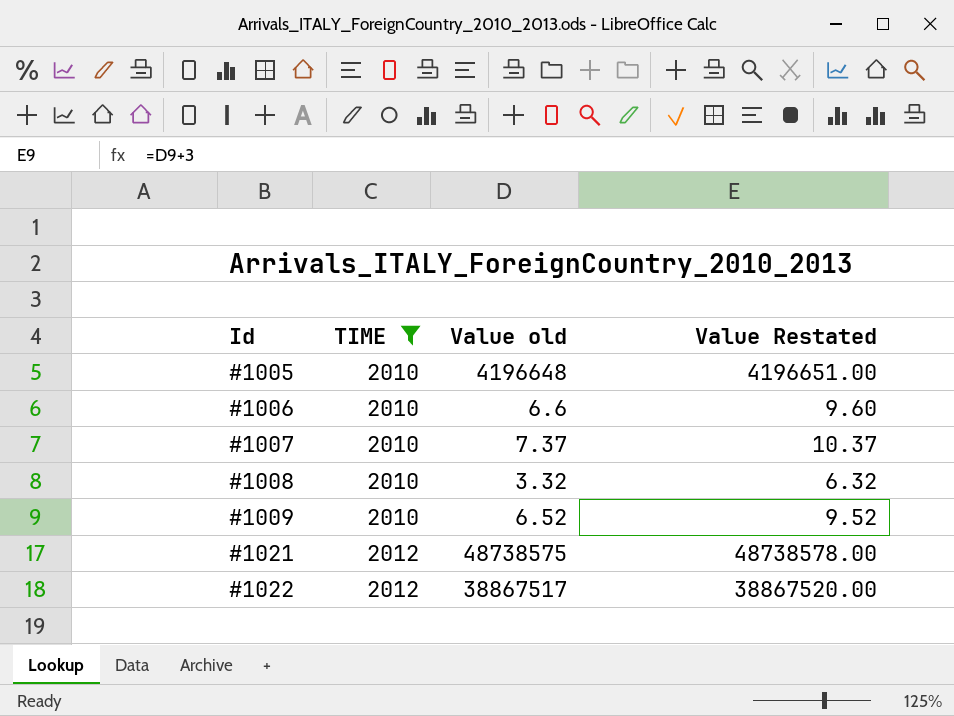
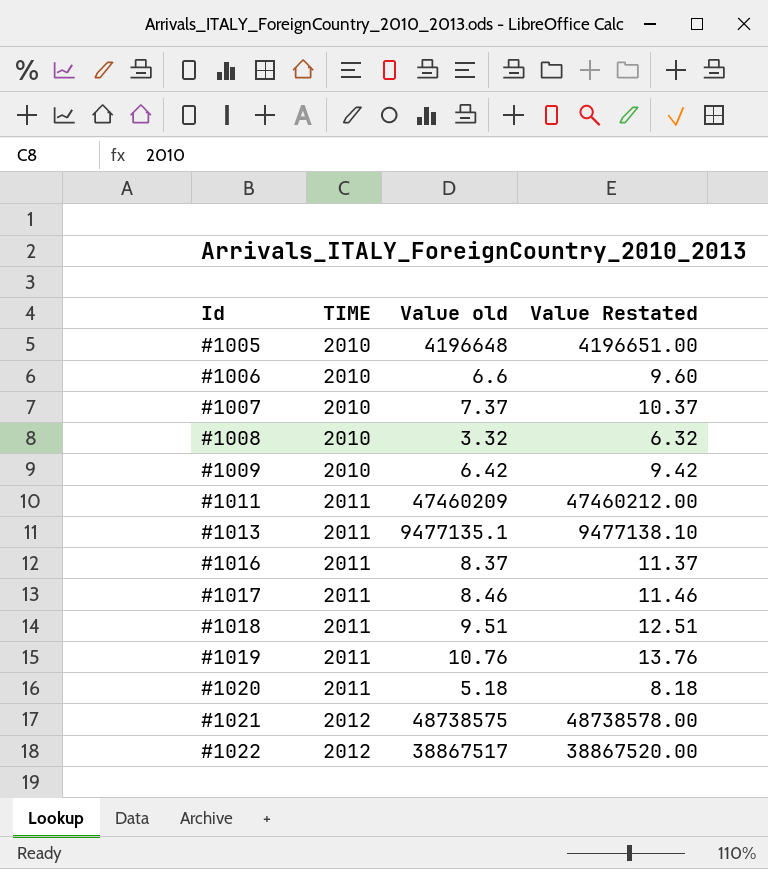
filter: TIME != 2011 -> none
#1009 | Value old: 6.52 -> 6.42
#1009 | Value Restated: 9.52 -> 9.42

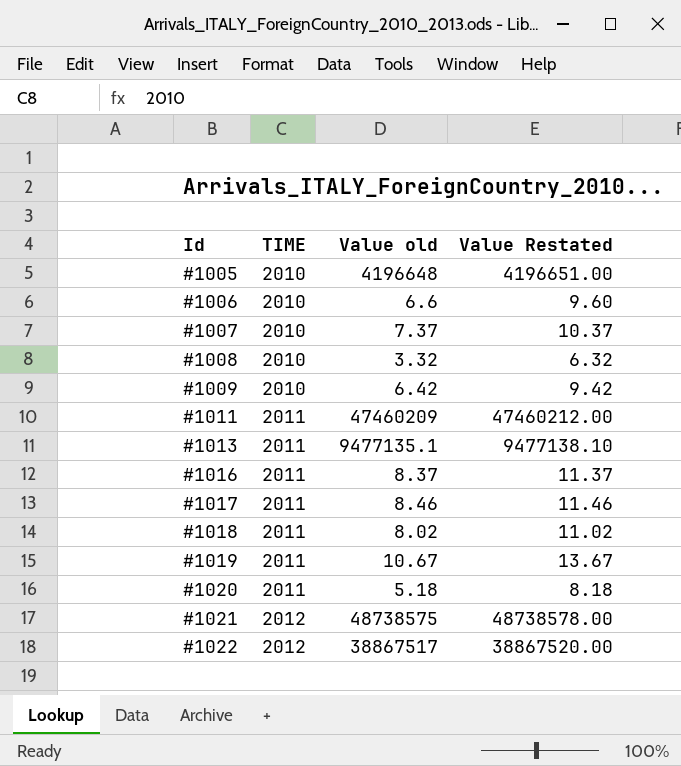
#1018 | Value old: 9.51 -> 8.02
#1018 | Value Restated: 12.51 -> 11.02
#1019 | Value old: 10.76 -> 10.67
#1019 | Value Restated: 13.76 -> 13.67

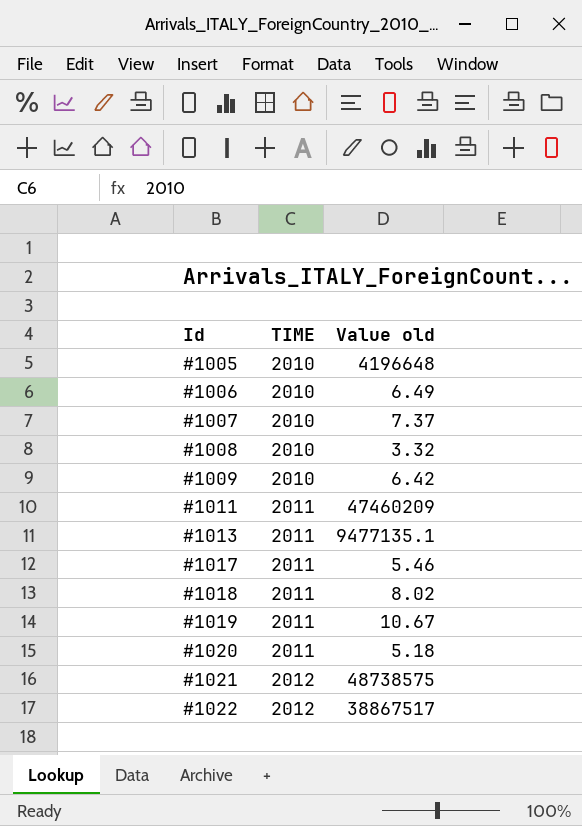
column Value Restated | formula: [Value old] + 3 -> none
row #1016: 2011 | 8.37 | 11.37 -> none
#1006 | Value old: 6.6 -> 6.49
#1017 | Value old: 8.46 -> 5.46

